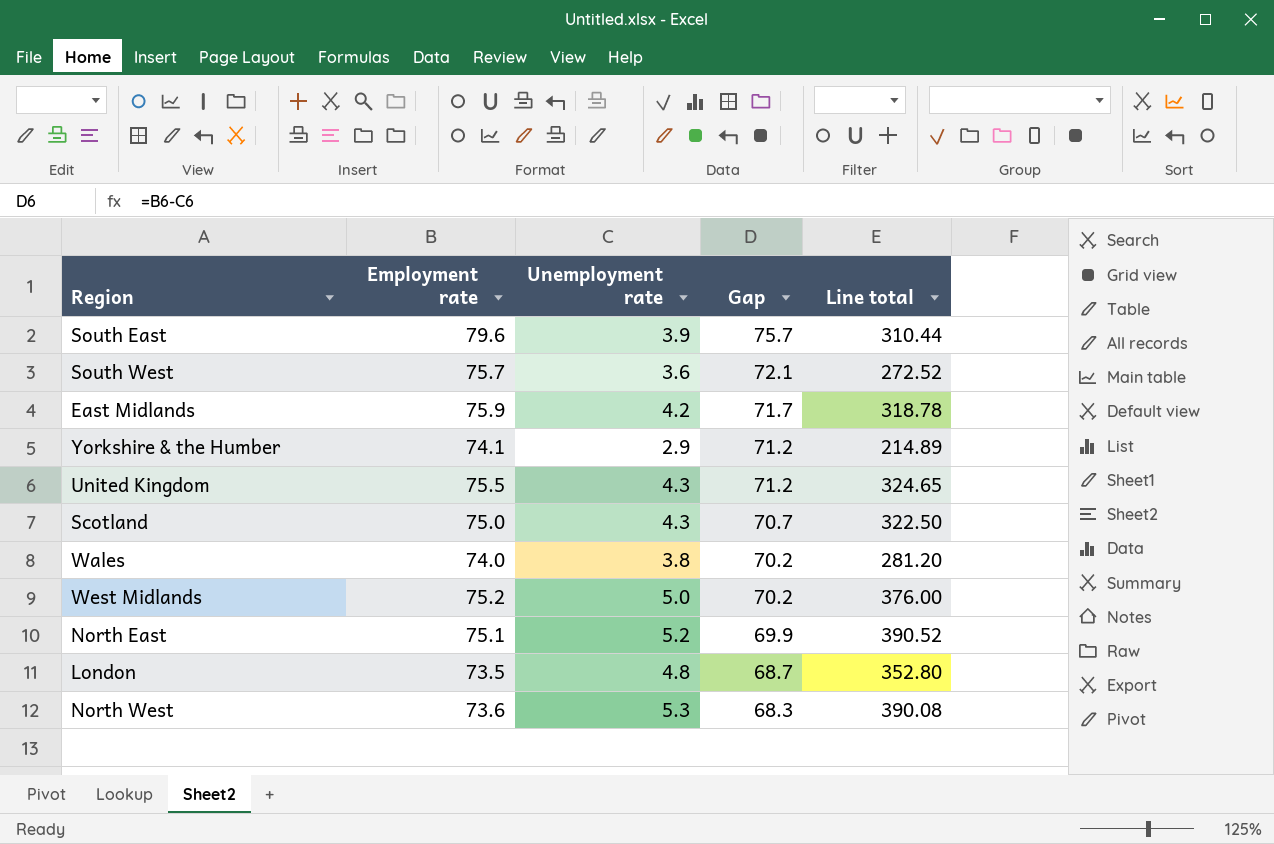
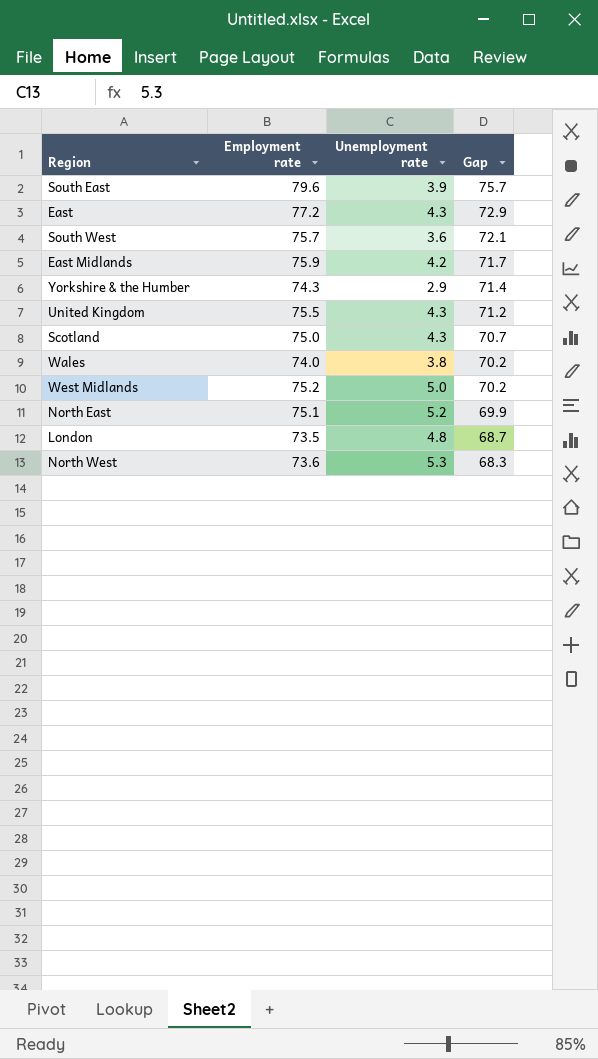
column Line total | formula: [Employment rate] * [Unemployment rate] -> none
row East: none -> 77.2 | 4.3 | 72.9
Yorkshire & the Humber | Employment rate: 74.1 -> 74.3
Yorkshire & the Humber | Gap: 71.2 -> 71.4

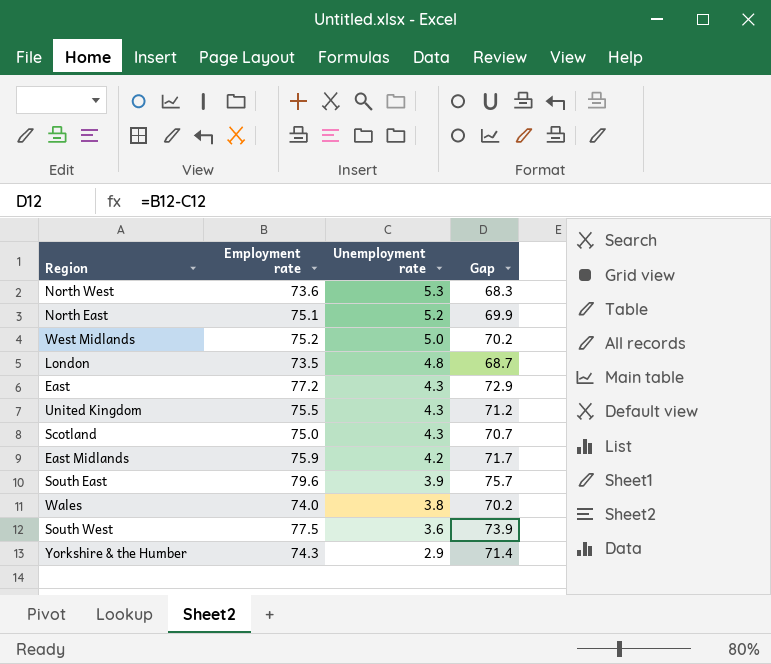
row order: Gap descending -> Unemployment rate descending
South West | Employment rate: 75.7 -> 77.5
South West | Gap: 72.1 -> 73.9

